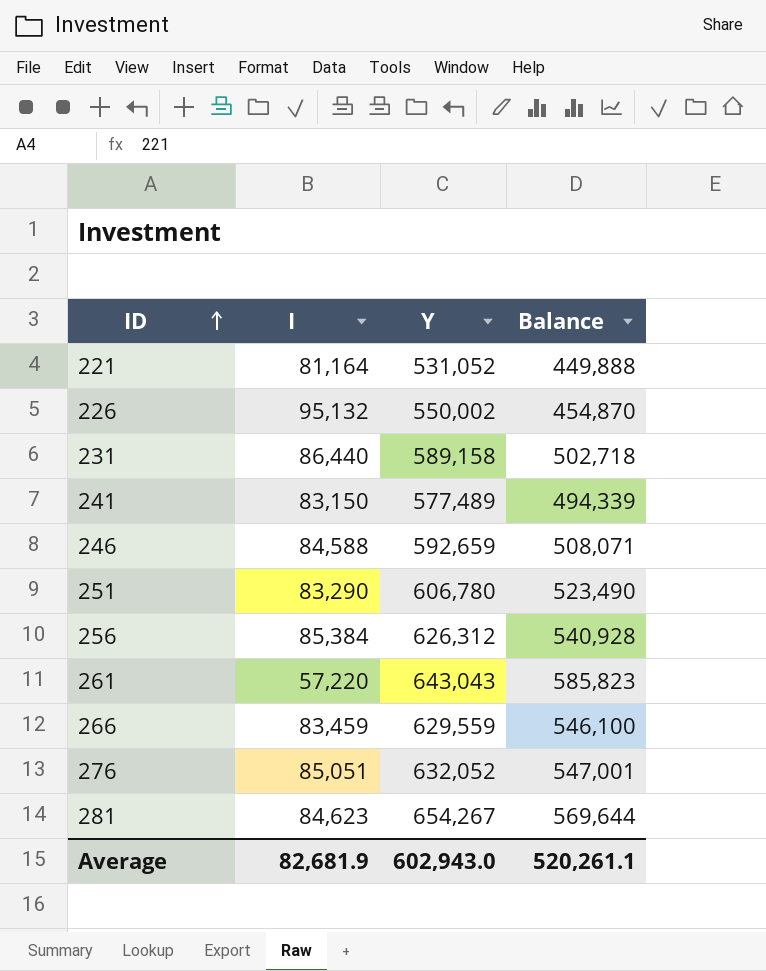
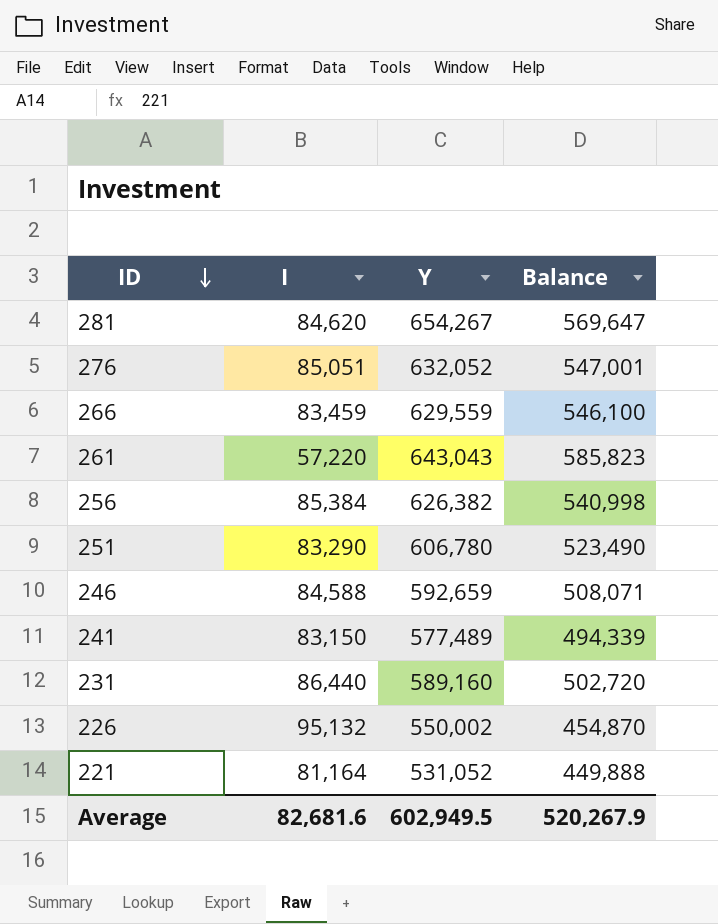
row order: ID ascending -> ID descending
281 | I: 84,623 -> 84,620
281 | Balance: 569,644 -> 569,647
256 | Y: 626,312 -> 626,382
256 | Balance: 540,928 -> 540,998
231 | Y: 589,158 -> 589,160
231 | Balance: 502,718 -> 502,720
Average | I: 82,681.9 -> 82,681.6
Average | Y: 602,943.0 -> 602,949.5
Average | Balance: 520,261.1 -> 520,267.9

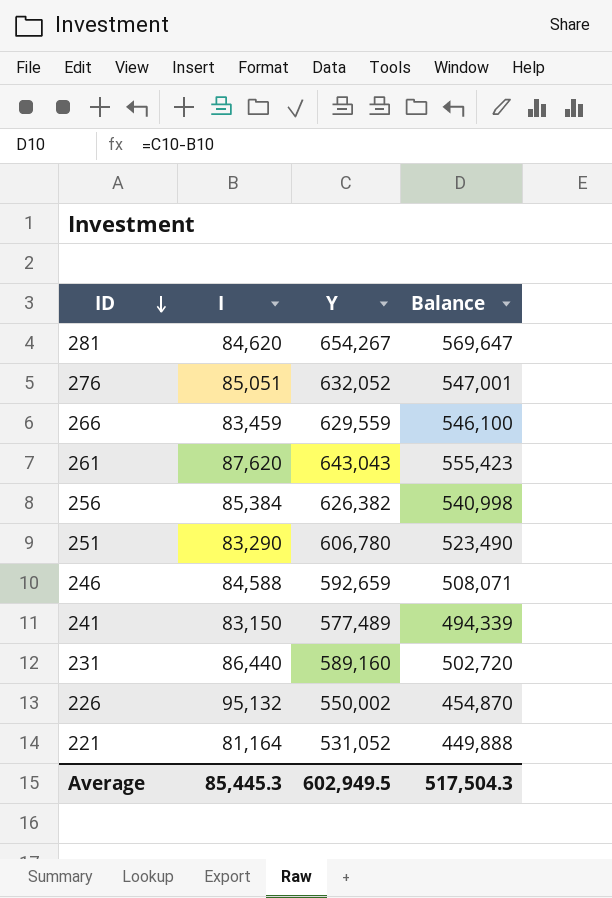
261 | I: 57,220 -> 87,620
261 | Balance: 585,823 -> 555,423
Average | I: 82,681.6 -> 85,445.3
Average | Balance: 520,267.9 -> 517,504.3

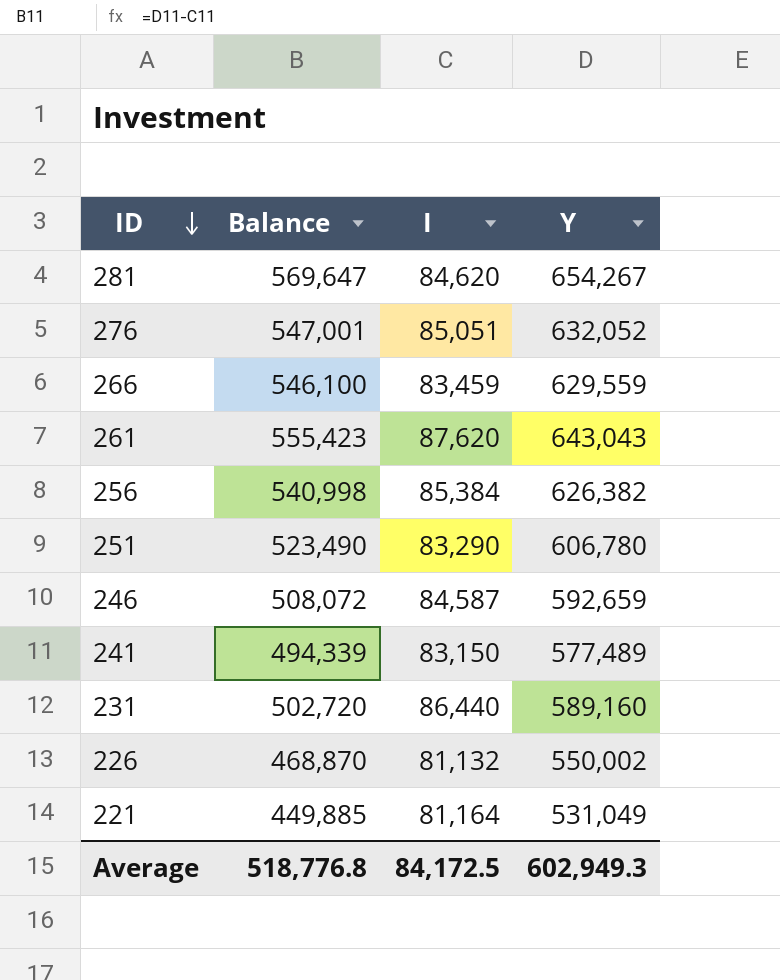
column Balance | position: 4 -> 2
246 | Balance: 508,071 -> 508,072
246 | I: 84,588 -> 84,587
226 | Balance: 454,870 -> 468,870
226 | I: 95,132 -> 81,132
221 | Balance: 449,888 -> 449,885
221 | Y: 531,052 -> 531,049
Average | Balance: 517,504.3 -> 518,776.8
Average | I: 85,445.3 -> 84,172.5
Average | Y: 602,949.5 -> 602,949.3

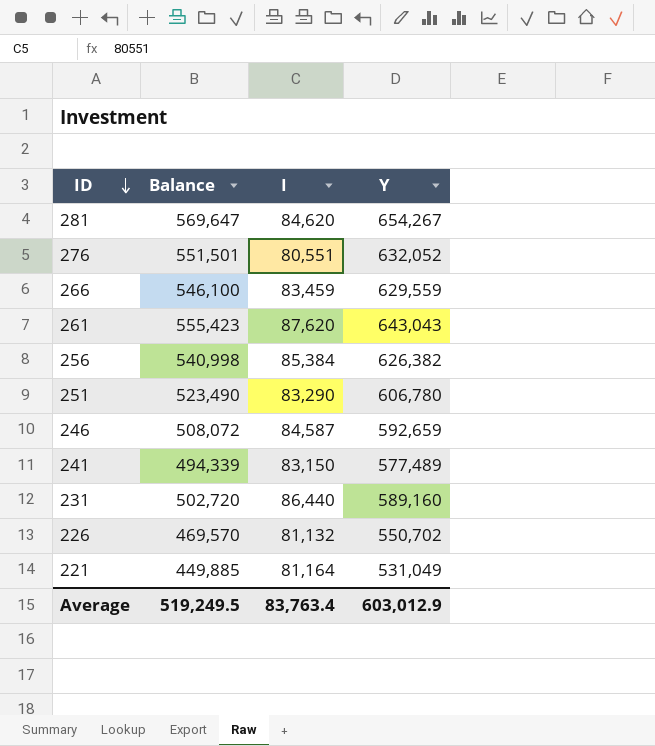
276 | Balance: 547,001 -> 551,501
276 | I: 85,051 -> 80,551
226 | Balance: 468,870 -> 469,570
226 | Y: 550,002 -> 550,702
Average | Balance: 518,776.8 -> 519,249.5
Average | I: 84,172.5 -> 83,763.4
Average | Y: 602,949.3 -> 603,012.9

